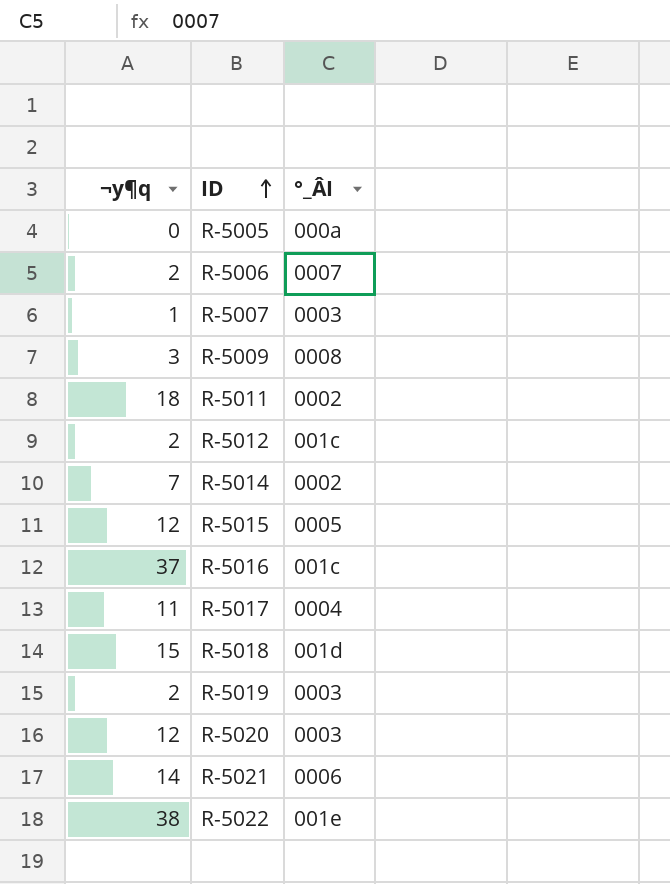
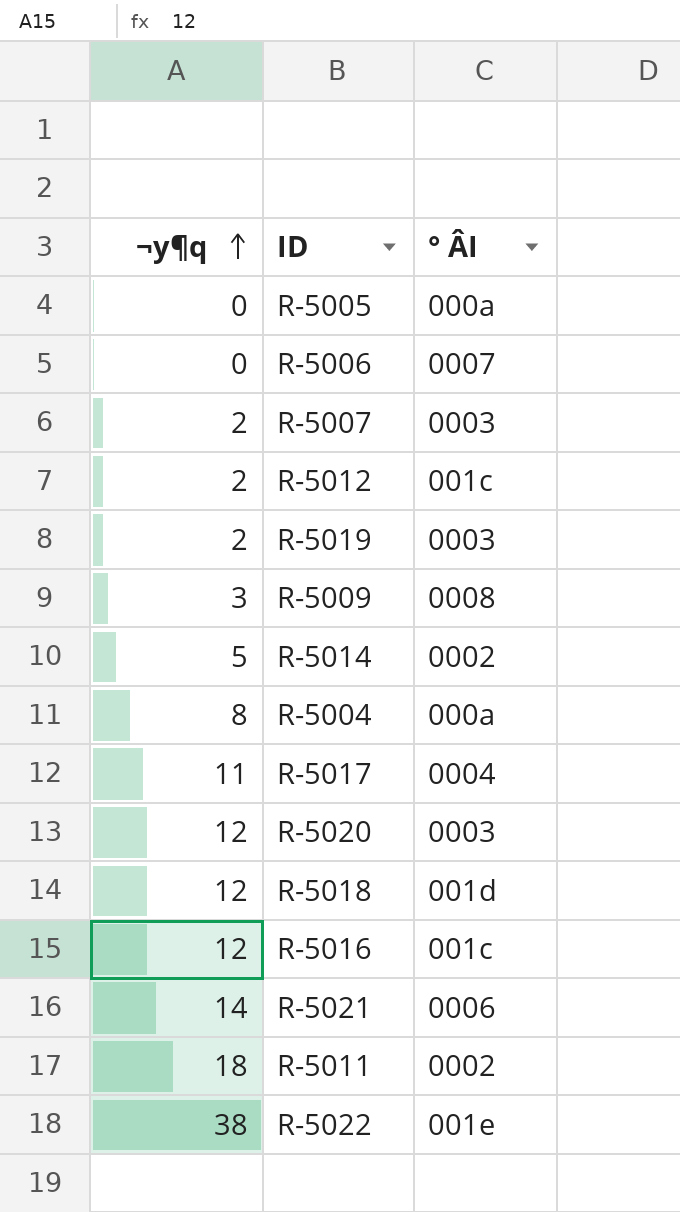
row order: ID ascending -> ¬y¶q ascending
column name: °_ÂI -> ° ÂI
row R-5015: 12 | 0005 -> none
R-5006 | ¬y¶q: 2 -> 0
R-5007 | ¬y¶q: 1 -> 2
R-5014 | ¬y¶q: 7 -> 5
row R-5004: none -> 8 | 000a
R-5018 | ¬y¶q: 15 -> 12
R-5016 | ¬y¶q: 37 -> 12

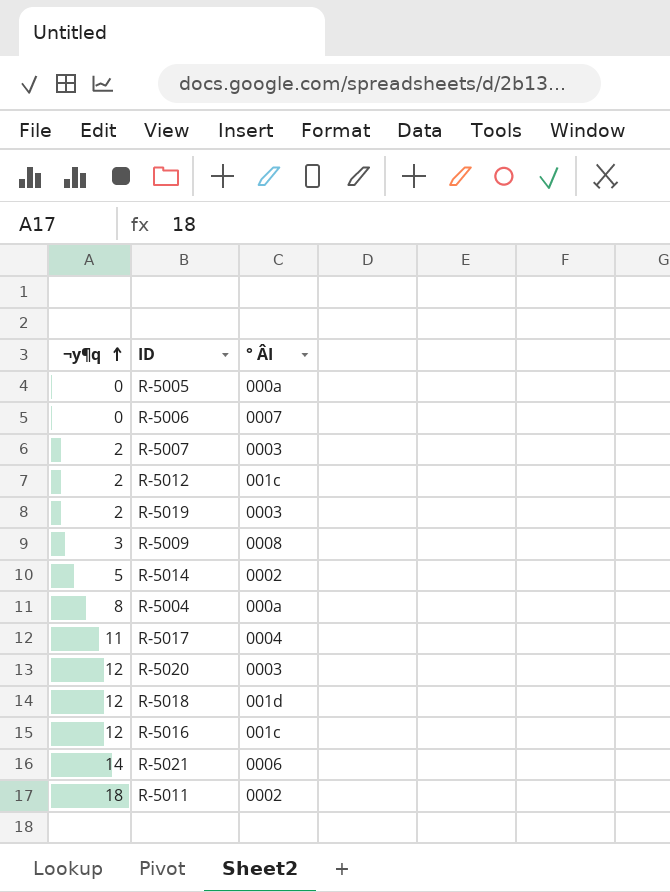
row R-5022: 38 | 001e -> none

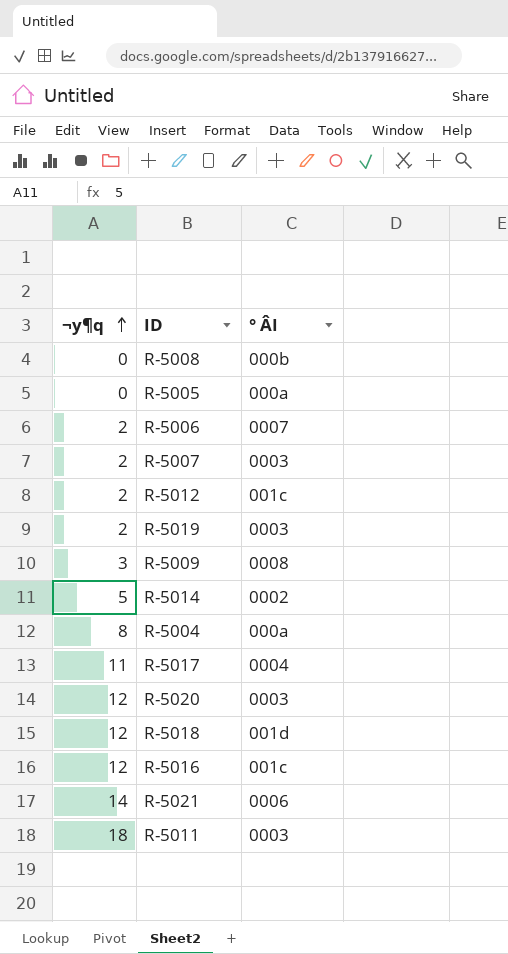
row R-5008: none -> 0 | 000b
R-5006 | ¬y¶q: 0 -> 2
R-5011 | ° ÂI: 0002 -> 0003

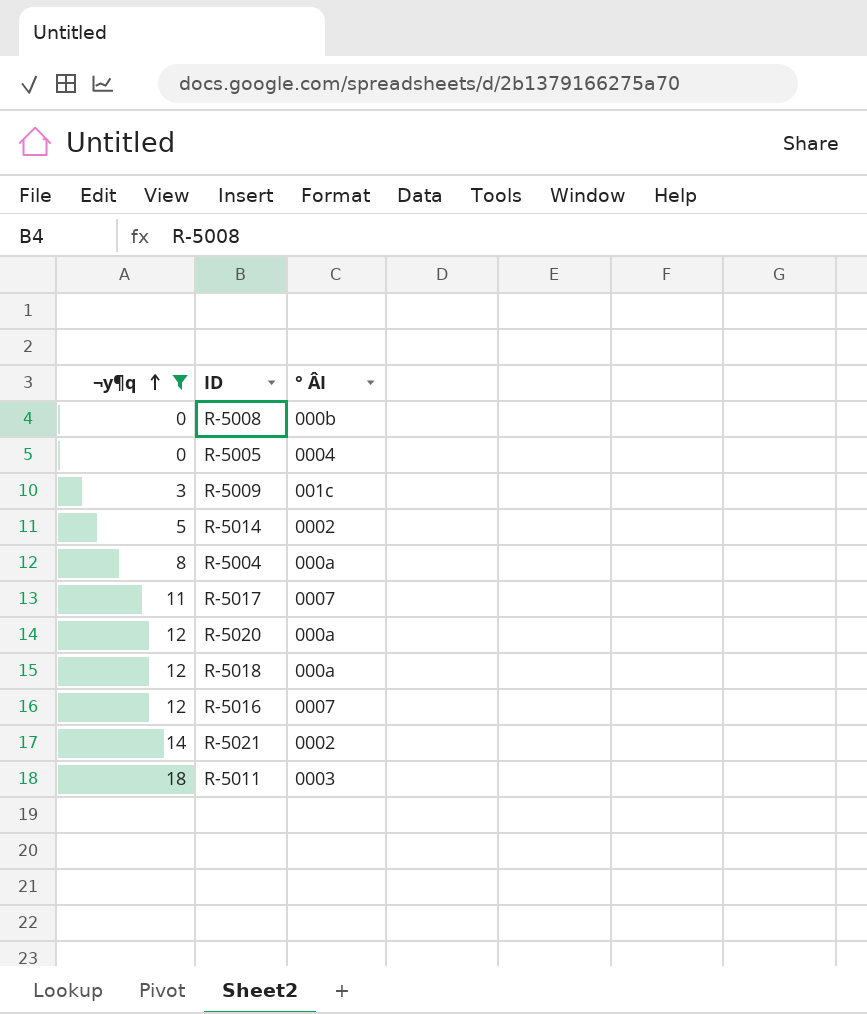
filter: none -> ¬y¶q != 2
R-5005 | ° ÂI: 000a -> 0004
R-5009 | ° ÂI: 0008 -> 001c
R-5017 | ° ÂI: 0004 -> 0007
R-5020 | ° ÂI: 0003 -> 000a
R-5018 | ° ÂI: 001d -> 000a
R-5016 | ° ÂI: 001c -> 0007
R-5021 | ° ÂI: 0006 -> 0002

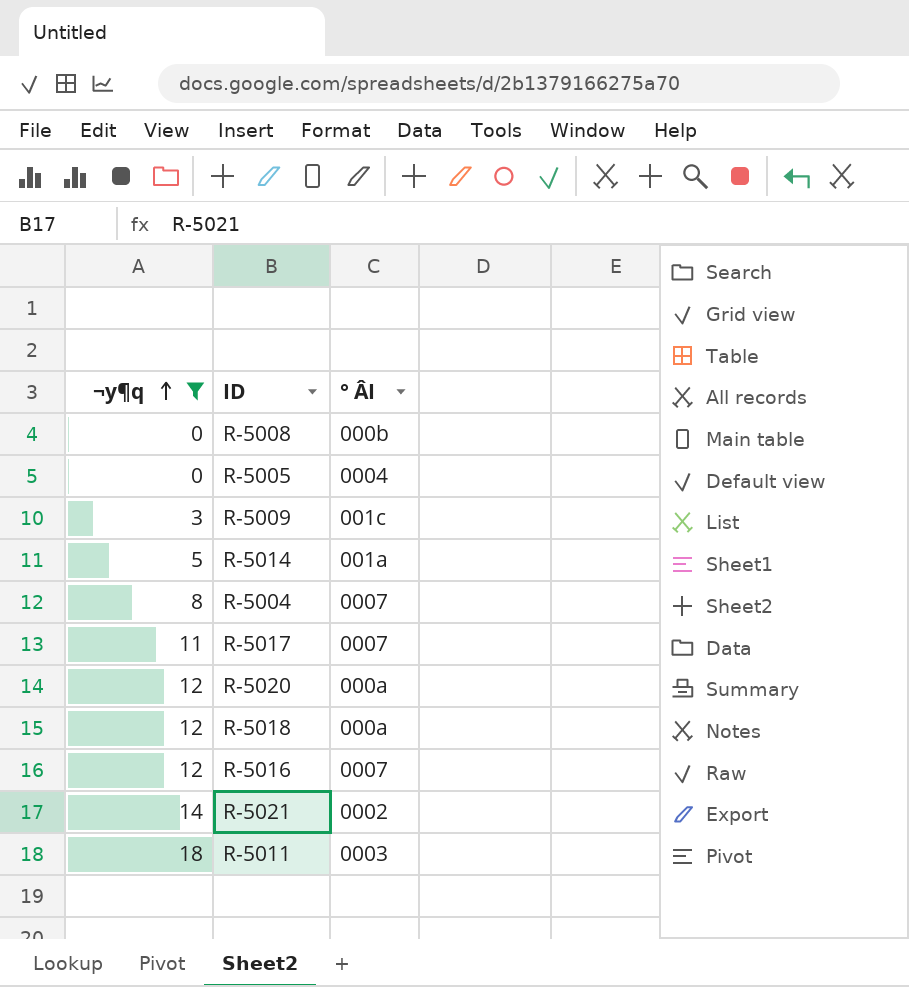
R-5014 | ° ÂI: 0002 -> 001a
R-5004 | ° ÂI: 000a -> 0007

